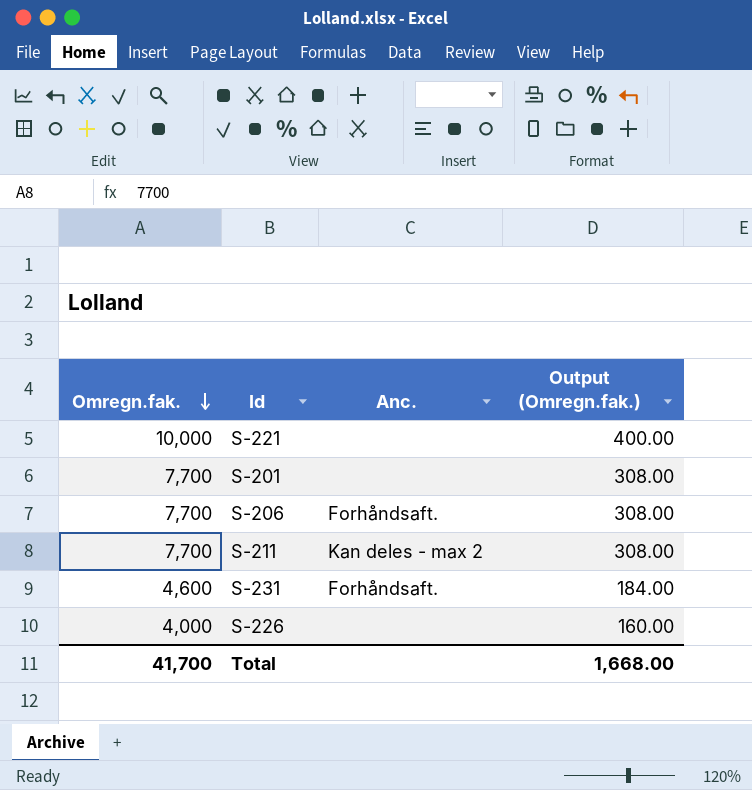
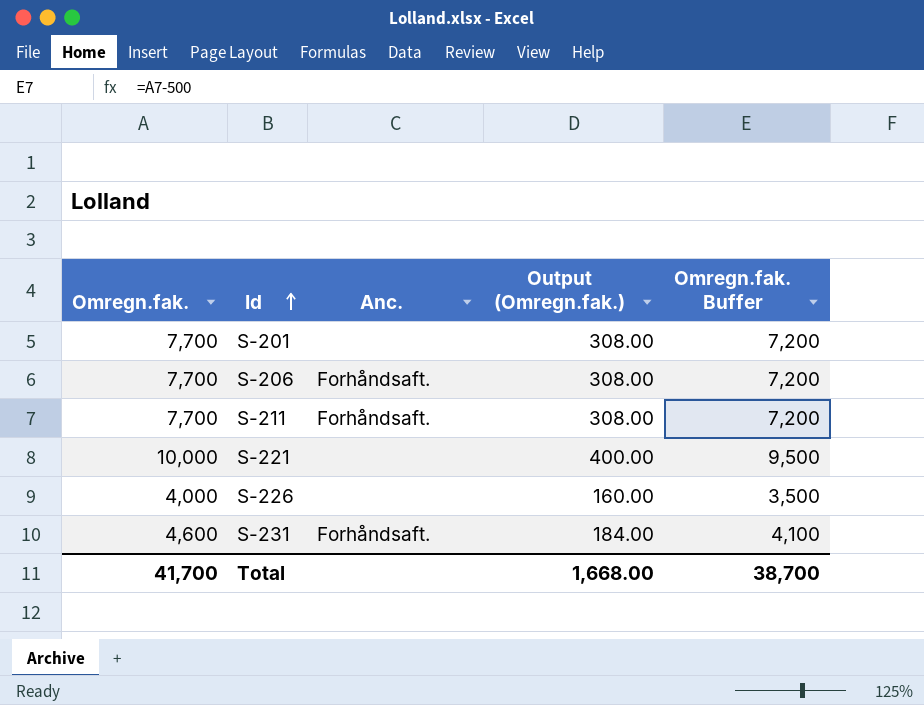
row order: Omregn.fak. descending -> Id ascending
column Omregn.fak. Buffer | formula: none -> [Omregn.fak.] - 500
S-211 | Anc.: Kan deles - max 2 -> Forhåndsaft.

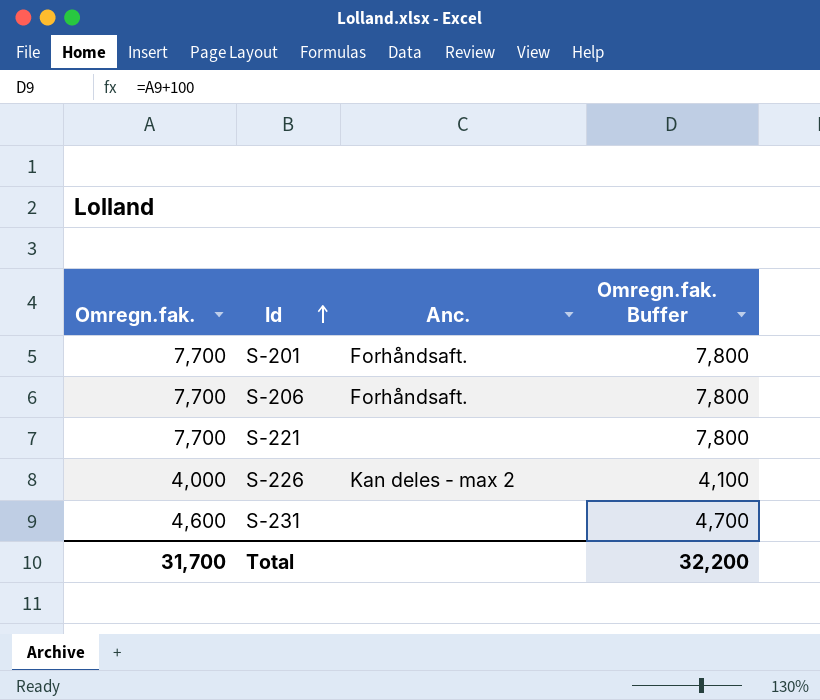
column Output (Omregn.fak.) | formula: [Omregn.fak.] * 0.04 -> none
column Omregn.fak. Buffer | formula: [Omregn.fak.] - 500 -> [Omregn.fak.] + 100
row S-211: 7,700 | Forhåndsaft. | 308.00 | 7,200 -> none
S-201 | Anc.: none -> Forhåndsaft.
S-221 | Omregn.fak.: 10,000 -> 7,700
S-226 | Anc.: none -> Kan deles - max 2
S-231 | Anc.: Forhåndsaft. -> none
Total | Omregn.fak.: 41,700 -> 31,700
Total | Omregn.fak. Buffer: 38,700 -> 32,200

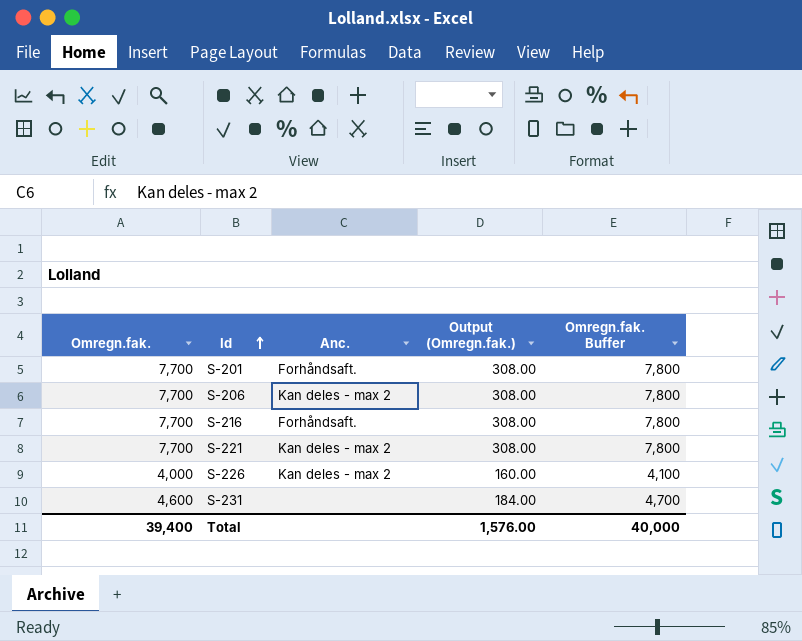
column Output (Omregn.fak.) | formula: none -> [Omregn.fak.] * 0.04
S-206 | Anc.: Forhåndsaft. -> Kan deles - max 2
row S-216: none -> 7,700 | Forhåndsaft. | 308.00 | 7,800
S-221 | Anc.: none -> Kan deles - max 2
Total | Omregn.fak.: 31,700 -> 39,400
Total | Omregn.fak. Buffer: 32,200 -> 40,000

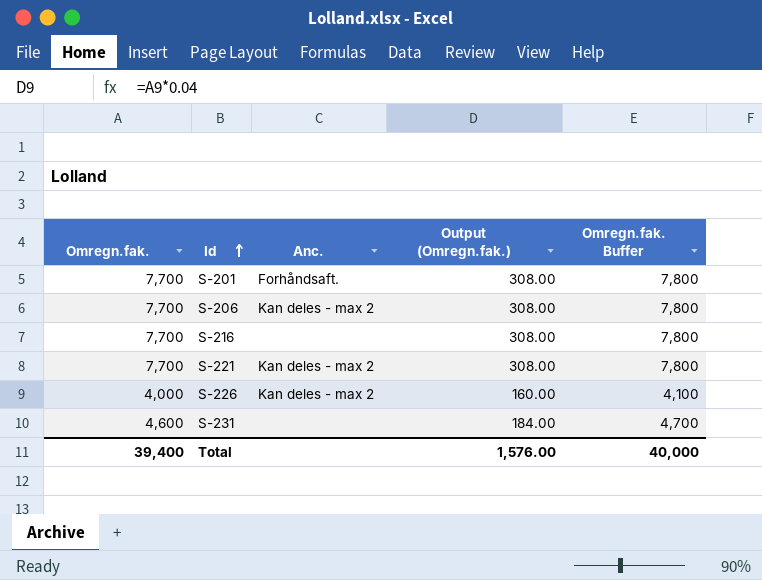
S-216 | Anc.: Forhåndsaft. -> none

